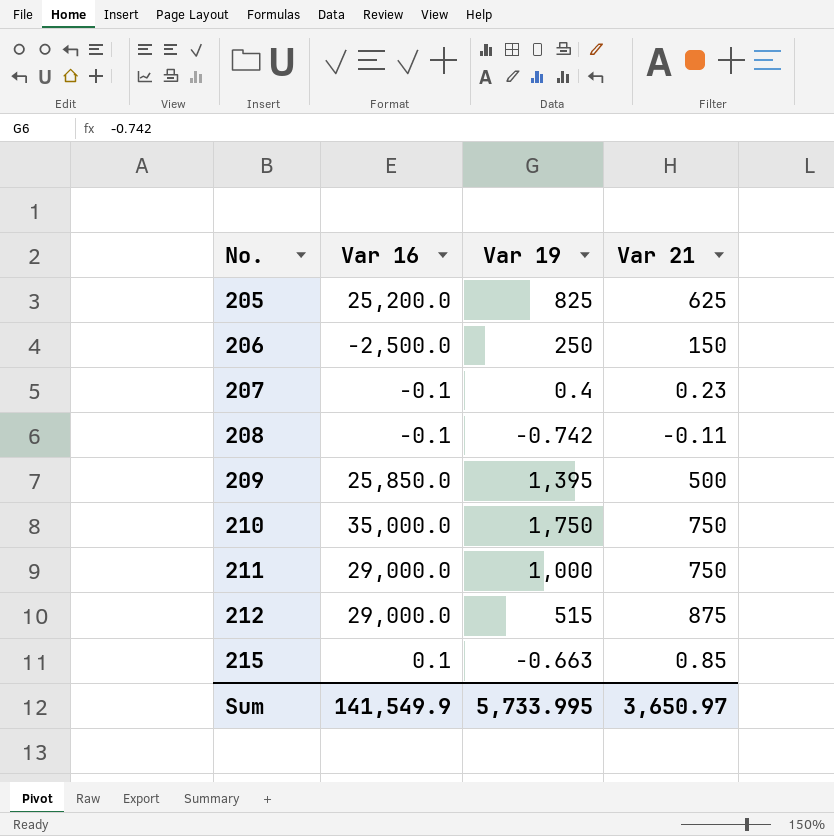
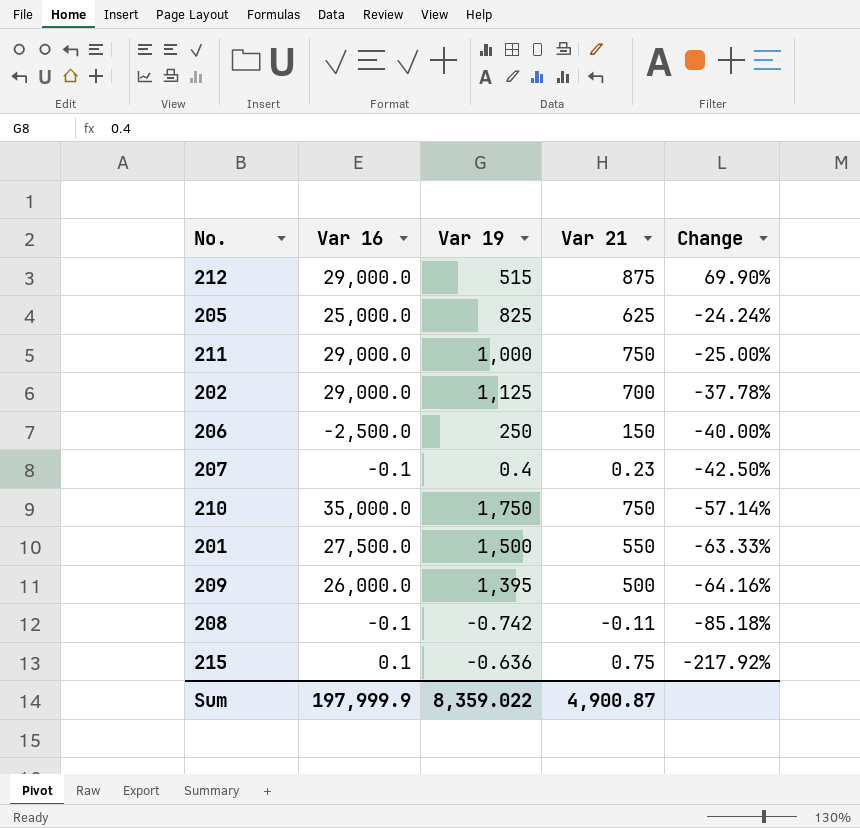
row order: No. ascending -> Change descending
column Change | formula: none -> ([Var 21] - [Var 19]) / [Var 19]
205 | Var 16: 25,200.0 -> 25,000.0
row 202: none -> 29,000.0 | 1,125 | 700 | -37.78%
row 201: none -> 27,500.0 | 1,500 | 550 | -63.33%
209 | Var 16: 25,850.0 -> 26,000.0
215 | Var 19: -0.663 -> -0.636
215 | Var 21: 0.85 -> 0.75
Sum | Var 16: 141,549.9 -> 197,999.9
Sum | Var 19: 5,733.995 -> 8,359.022
Sum | Var 21: 3,650.97 -> 4,900.87

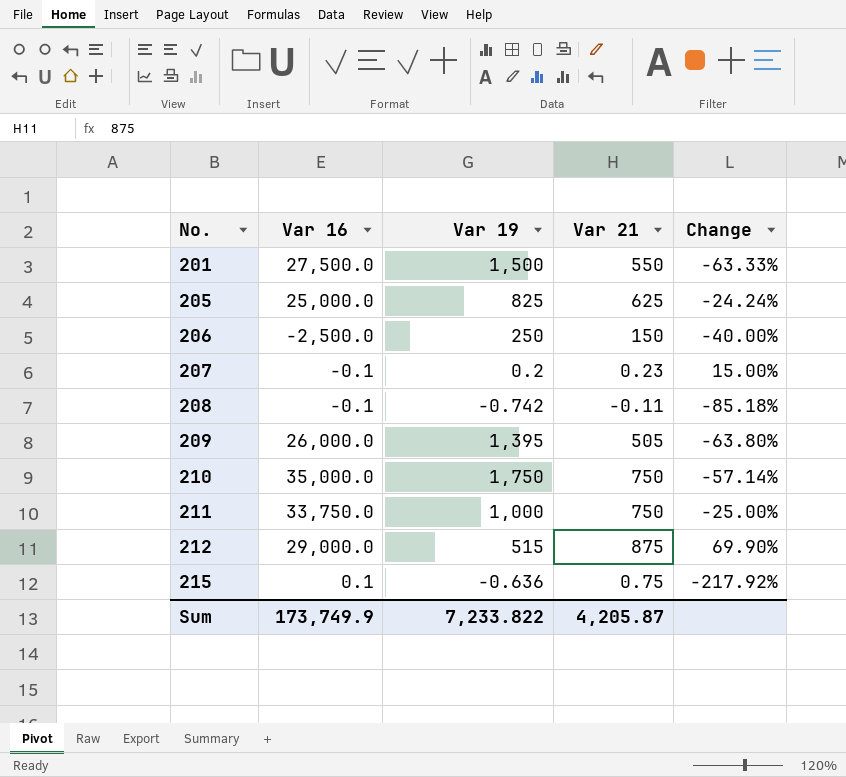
row order: Change descending -> No. ascending
row 202: 29,000.0 | 1,125 | 700 | -37.78% -> none
207 | Var 19: 0.4 -> 0.2
207 | Change: -42.50% -> 15.00%
209 | Var 21: 500 -> 505
209 | Change: -64.16% -> -63.80%
211 | Var 16: 29,000.0 -> 33,750.0
Sum | Var 16: 197,999.9 -> 173,749.9
Sum | Var 19: 8,359.022 -> 7,233.822
Sum | Var 21: 4,900.87 -> 4,205.87

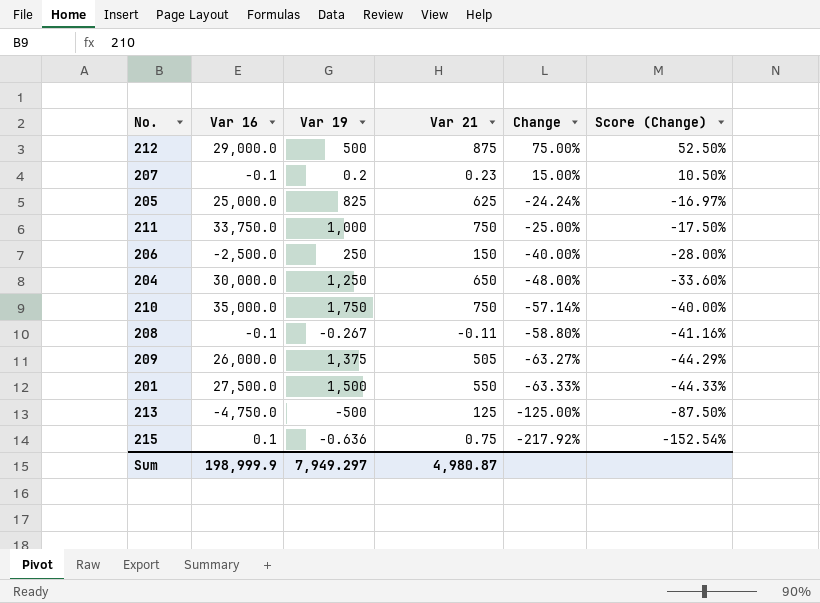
row order: No. ascending -> Change descending
column Score (Change) | formula: none -> [Change] * 0.7
212 | Var 19: 515 -> 500
212 | Change: 69.90% -> 75.00%
row 204: none -> 30,000.0 | 1,250 | 650 | -48.00% | -33.60%
208 | Var 19: -0.742 -> -0.267
208 | Change: -85.18% -> -58.80%
209 | Var 19: 1,395 -> 1,375
209 | Change: -63.80% -> -63.27%
row 213: none -> -4,750.0 | -500 | 125 | -125.00% | -87.50%
Sum | Var 16: 173,749.9 -> 198,999.9
Sum | Var 19: 7,233.822 -> 7,949.297
Sum | Var 21: 4,205.87 -> 4,980.87

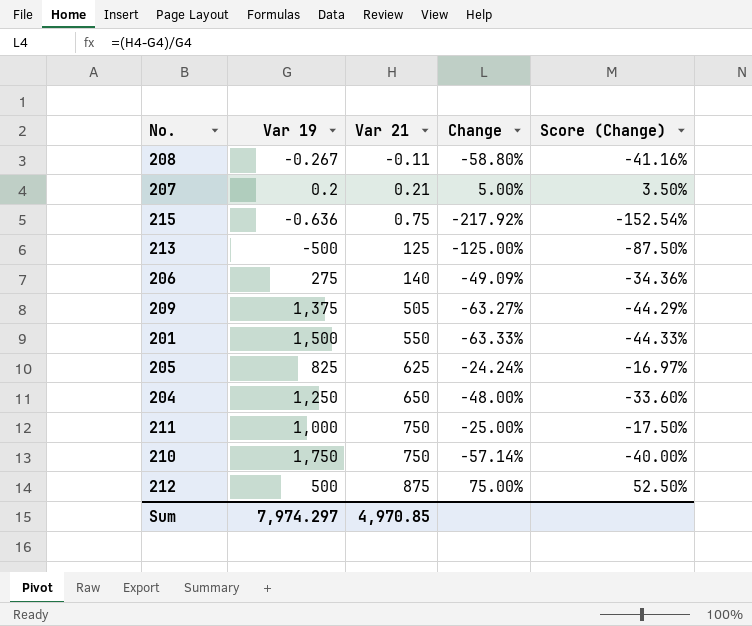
row order: Change descending -> Var 21 ascending
column Var 16 | position: 2 -> none
207 | Var 21: 0.23 -> 0.21
207 | Change: 15.00% -> 5.00%
207 | Score (Change): 10.50% -> 3.50%
206 | Var 19: 250 -> 275
206 | Var 21: 150 -> 140
206 | Change: -40.00% -> -49.09%
206 | Score (Change): -28.00% -> -34.36%
Sum | Var 19: 7,949.297 -> 7,974.297
Sum | Var 21: 4,980.87 -> 4,970.85

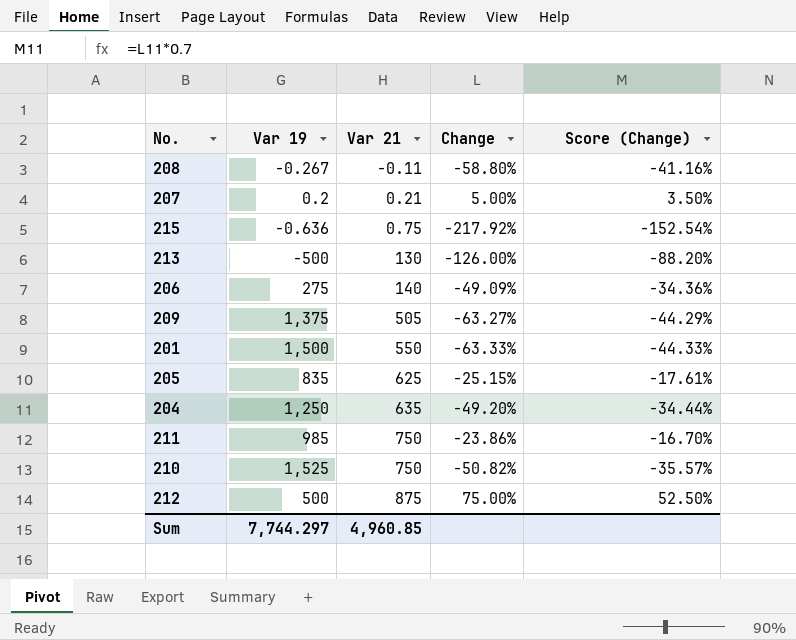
213 | Var 21: 125 -> 130
213 | Change: -125.00% -> -126.00%
213 | Score (Change): -87.50% -> -88.20%
205 | Var 19: 825 -> 835
205 | Change: -24.24% -> -25.15%
205 | Score (Change): -16.97% -> -17.61%
204 | Var 21: 650 -> 635
204 | Change: -48.00% -> -49.20%
204 | Score (Change): -33.60% -> -34.44%
211 | Var 19: 1,000 -> 985
211 | Change: -25.00% -> -23.86%
211 | Score (Change): -17.50% -> -16.70%
210 | Var 19: 1,750 -> 1,525
210 | Change: -57.14% -> -50.82%
210 | Score (Change): -40.00% -> -35.57%
Sum | Var 19: 7,974.297 -> 7,744.297
Sum | Var 21: 4,970.85 -> 4,960.85

